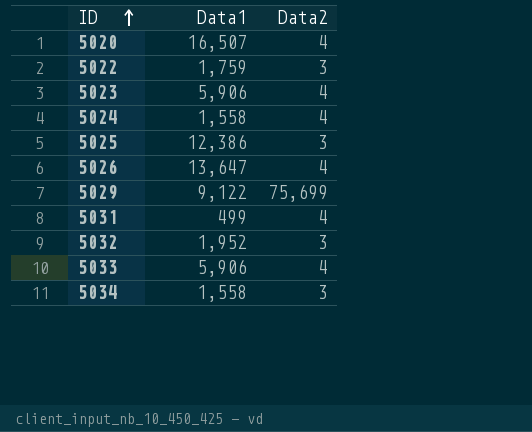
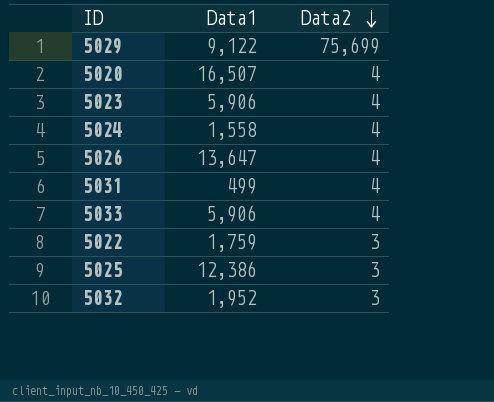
row order: ID ascending -> Data2 descending
row 5034: 1,558 | 3 -> none

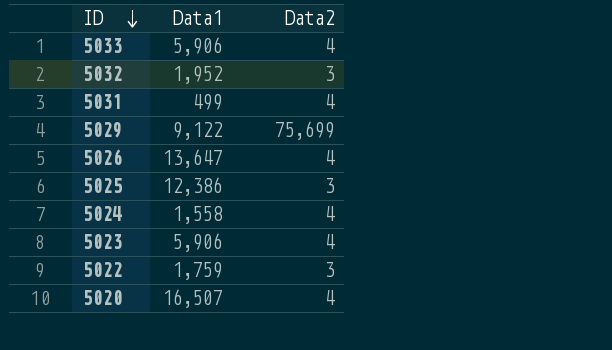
row order: Data2 descending -> ID descending

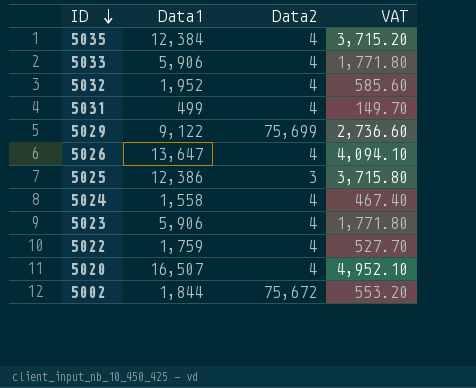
column VAT | formula: none -> [Data1] * 0.3
row 5035: none -> 12,384 | 4 | 3,715.20
5032 | Data2: 3 -> 4
5022 | Data2: 3 -> 4
row 5002: none -> 1,844 | 75,672 | 553.20

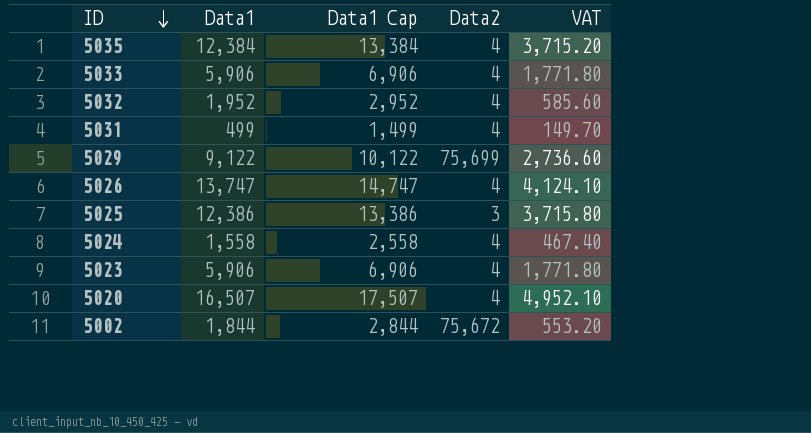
column Data1 Cap | formula: none -> [Data1] + 1000
row 5022: 1,759 | 4 | 527.70 -> none
5026 | Data1: 13,647 -> 13,747
5026 | VAT: 4,094.10 -> 4,124.10

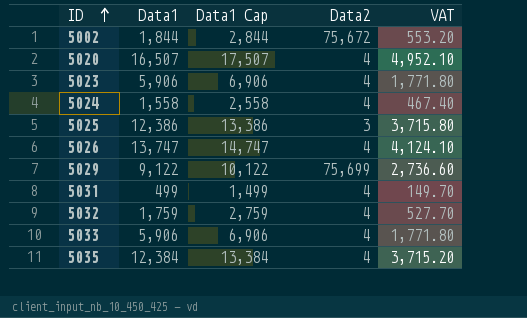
row order: ID descending -> ID ascending
5032 | Data1: 1,952 -> 1,759
5032 | Data1 Cap: 2,952 -> 2,759
5032 | VAT: 585.60 -> 527.70

